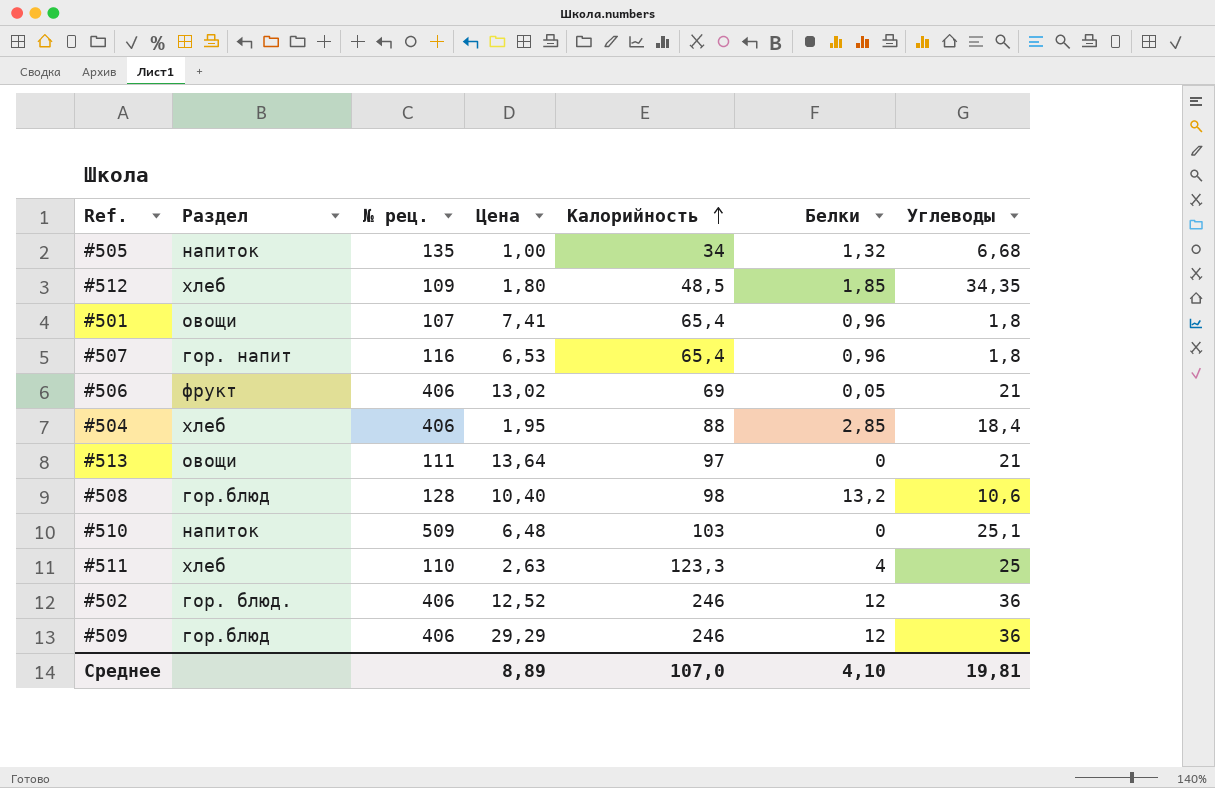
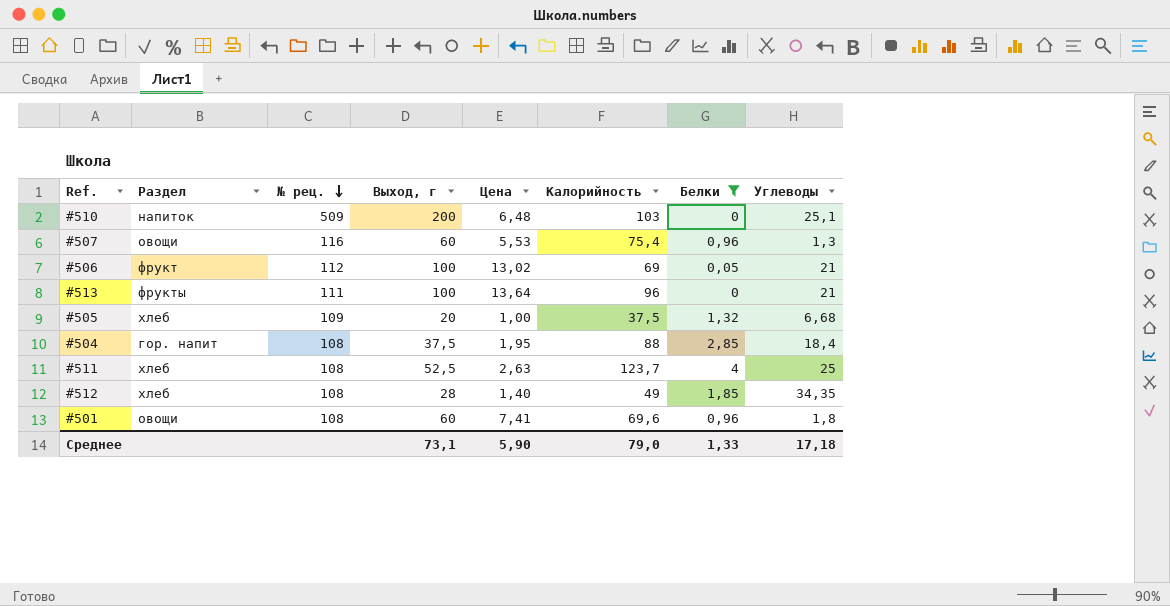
filter: none -> Белки <= 4
row order: Калорийность ascending -> № рец. descending
column Выход, г | position: none -> 4
#507 | Раздел: гор. напит -> овощи
#507 | Цена: 6,53 -> 5,53
#507 | Калорийность: 65,4 -> 75,4
#507 | Углеводы: 1,8 -> 1,3
#506 | № рец.: 406 -> 112
#513 | Раздел: овощи -> фрукты
#513 | Калорийность: 97 -> 96
#505 | Раздел: напиток -> хлеб
#505 | № рец.: 135 -> 109
#505 | Калорийность: 34 -> 37,5
#504 | Раздел: хлеб -> гор. напит
#504 | № рец.: 406 -> 108
#511 | № рец.: 110 -> 108
#511 | Калорийность: 123,3 -> 123,7
#512 | № рец.: 109 -> 108
#512 | Цена: 1,80 -> 1,40
#512 | Калорийность: 48,5 -> 49
#501 | № рец.: 107 -> 108
#501 | Калорийность: 65,4 -> 69,6
Среднее | Цена: 8,89 -> 5,90
Среднее | Калорийность: 107,0 -> 79,0
Среднее | Белки: 4,10 -> 1,33
Среднее | Углеводы: 19,81 -> 17,18

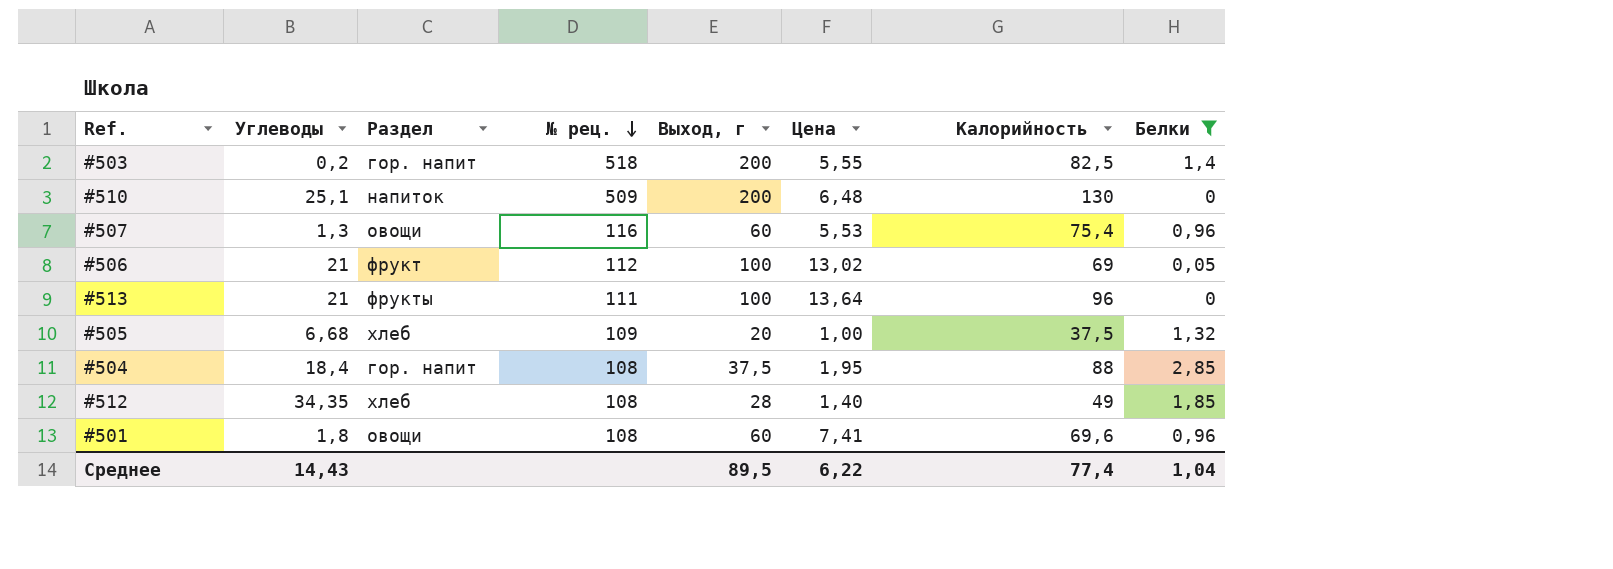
column Углеводы | position: 8 -> 2
row #511: хлеб | 108 | 52,5 | 2,63 | 123,7 | 4 | 25 -> none
row #503: none -> 0,2 | гор. напит | 518 | 200 | 5,55 | 82,5 | 1,4
#510 | Калорийность: 103 -> 130
Среднее | Углеводы: 17,18 -> 14,43
Среднее | Выход, г: 73,1 -> 89,5
Среднее | Цена: 5,90 -> 6,22
Среднее | Калорийность: 79,0 -> 77,4
Среднее | Белки: 1,33 -> 1,04

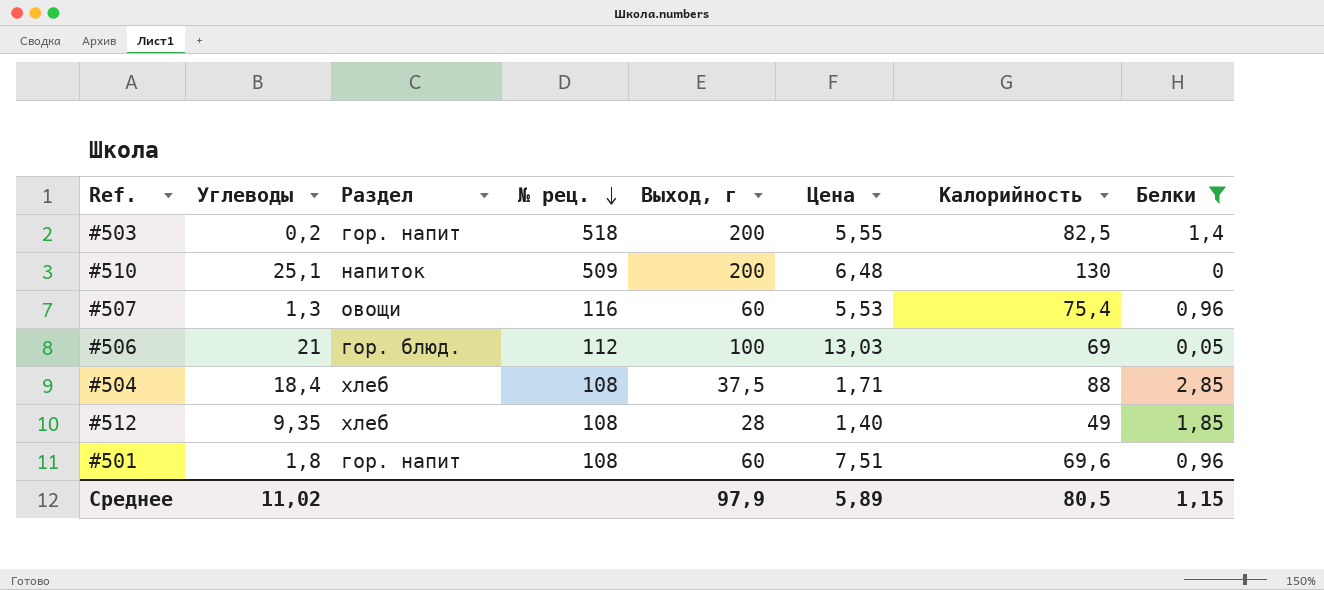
row #513: 21 | фрукты | 111 | 100 | 13,64 | 96 | 0 -> none
row #505: 6,68 | хлеб | 109 | 20 | 1,00 | 37,5 | 1,32 -> none
#506 | Раздел: фрукт -> гор. блюд.
#506 | Цена: 13,02 -> 13,03
#504 | Раздел: гор. напит -> хлеб
#504 | Цена: 1,95 -> 1,71
#512 | Углеводы: 34,35 -> 9,35
#501 | Раздел: овощи -> гор. напит
#501 | Цена: 7,41 -> 7,51
Среднее | Углеводы: 14,43 -> 11,02
Среднее | Выход, г: 89,5 -> 97,9
Среднее | Цена: 6,22 -> 5,89
Среднее | Калорийность: 77,4 -> 80,5
Среднее | Белки: 1,04 -> 1,15

